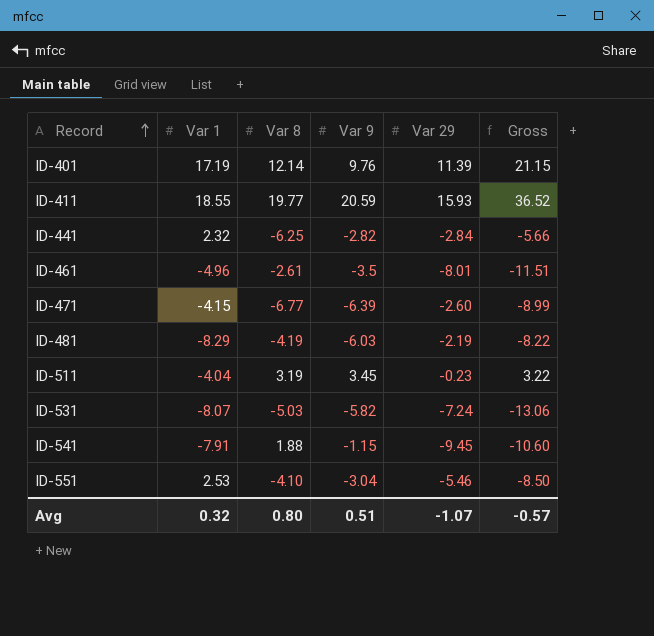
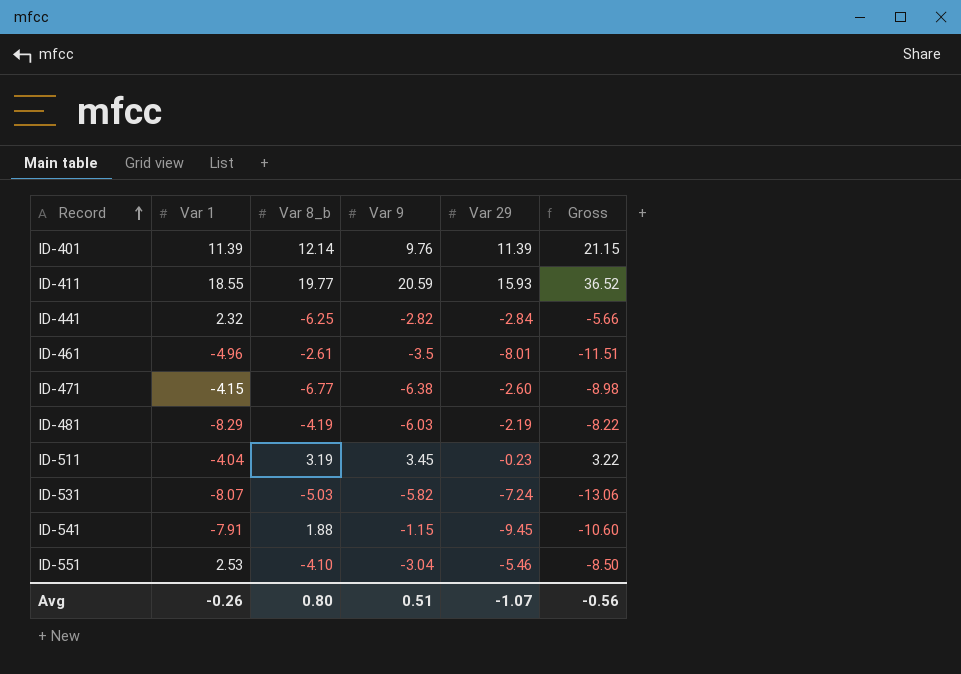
column name: Var 8 -> Var 8_b
ID-401 | Var 1: 17.19 -> 11.39
ID-471 | Var 9: -6.39 -> -6.38
ID-471 | Gross: -8.99 -> -8.98
Avg | Var 1: 0.32 -> -0.26
Avg | Gross: -0.57 -> -0.56

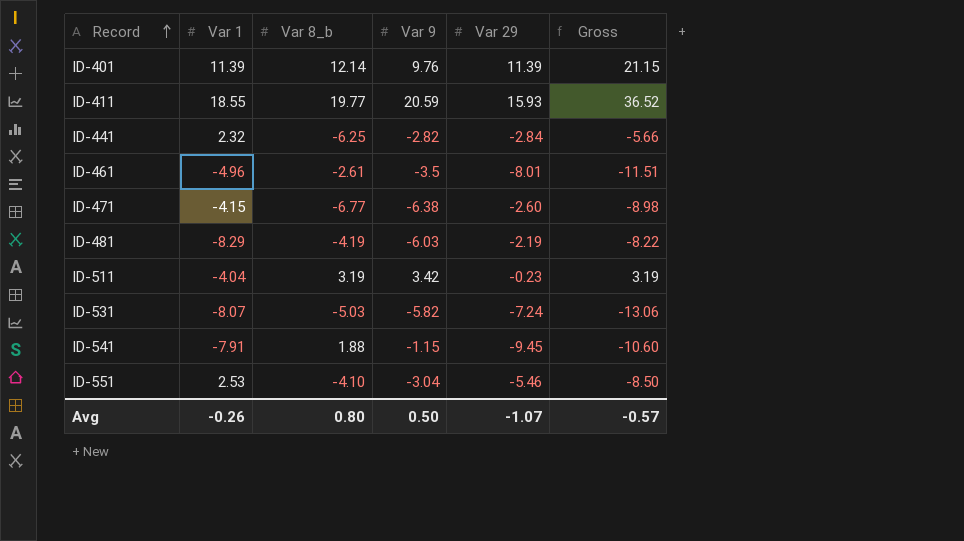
ID-511 | Var 9: 3.45 -> 3.42
ID-511 | Gross: 3.22 -> 3.19
Avg | Var 9: 0.51 -> 0.50
Avg | Gross: -0.56 -> -0.57

